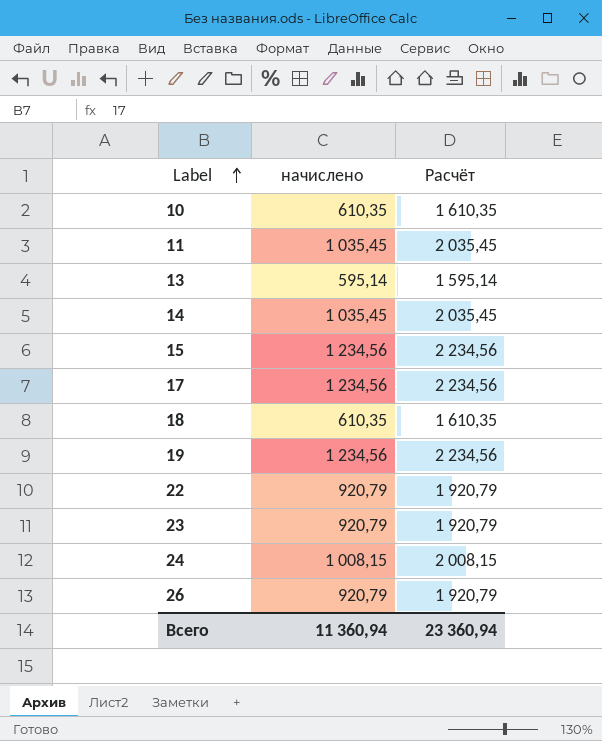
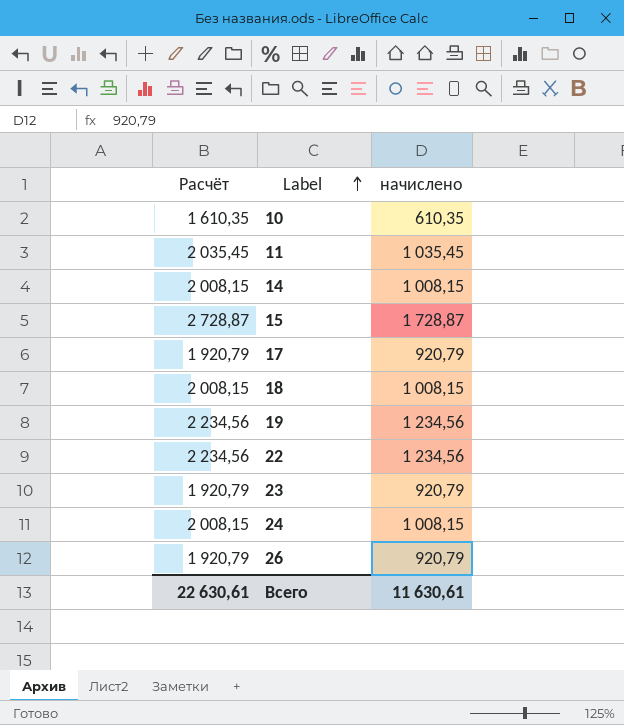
column Расчёт | position: 3 -> 1
row 13: 595,14 | 1 595,14 -> none
14 | Расчёт: 2 035,45 -> 2 008,15
14 | начислено: 1 035,45 -> 1 008,15
15 | Расчёт: 2 234,56 -> 2 728,87
15 | начислено: 1 234,56 -> 1 728,87
17 | Расчёт: 2 234,56 -> 1 920,79
17 | начислено: 1 234,56 -> 920,79
18 | Расчёт: 1 610,35 -> 2 008,15
18 | начислено: 610,35 -> 1 008,15
22 | Расчёт: 1 920,79 -> 2 234,56
22 | начислено: 920,79 -> 1 234,56
Всего | Расчёт: 23 360,94 -> 22 630,61
Всего | начислено: 11 360,94 -> 11 630,61

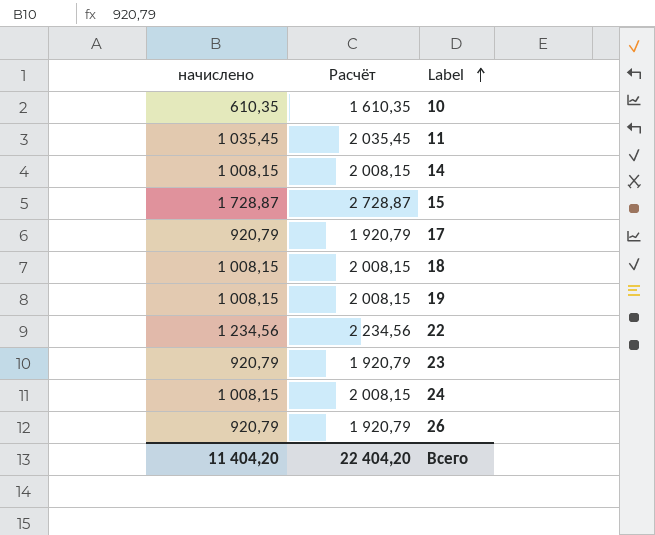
column начислено | position: 3 -> 1
19 | начислено: 1 234,56 -> 1 008,15
19 | Расчёт: 2 234,56 -> 2 008,15
Всего | начислено: 11 630,61 -> 11 404,20
Всего | Расчёт: 22 630,61 -> 22 404,20

